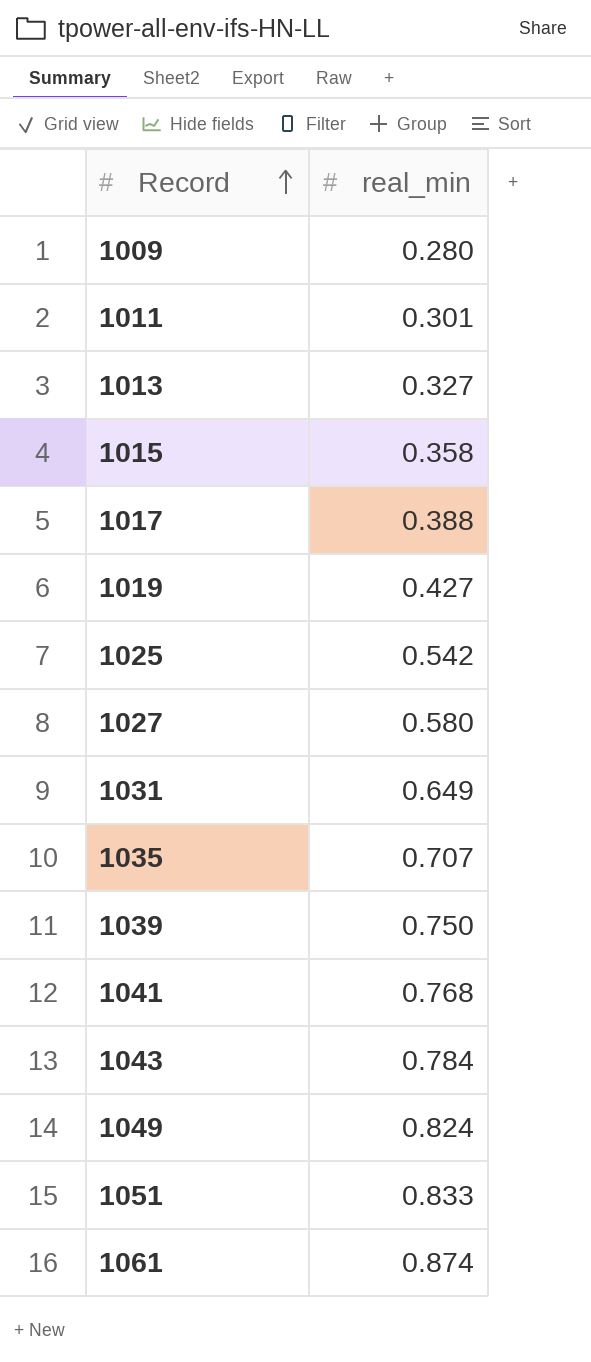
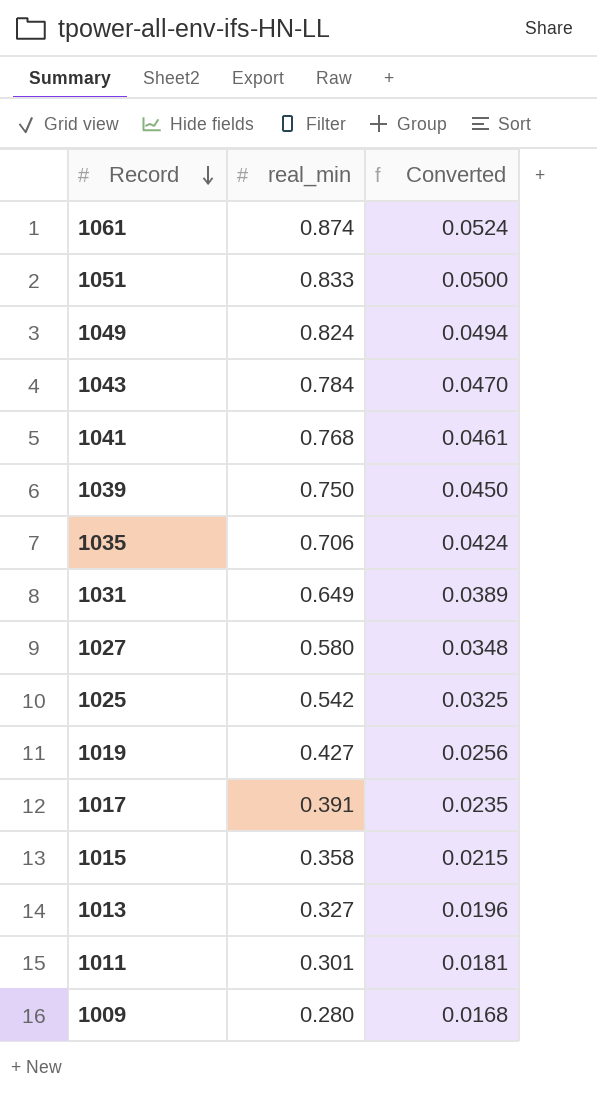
row order: Record ascending -> Record descending
column Converted | formula: none -> [real_min] * 0.06
1035 | real_min: 0.707 -> 0.706
1017 | real_min: 0.388 -> 0.391

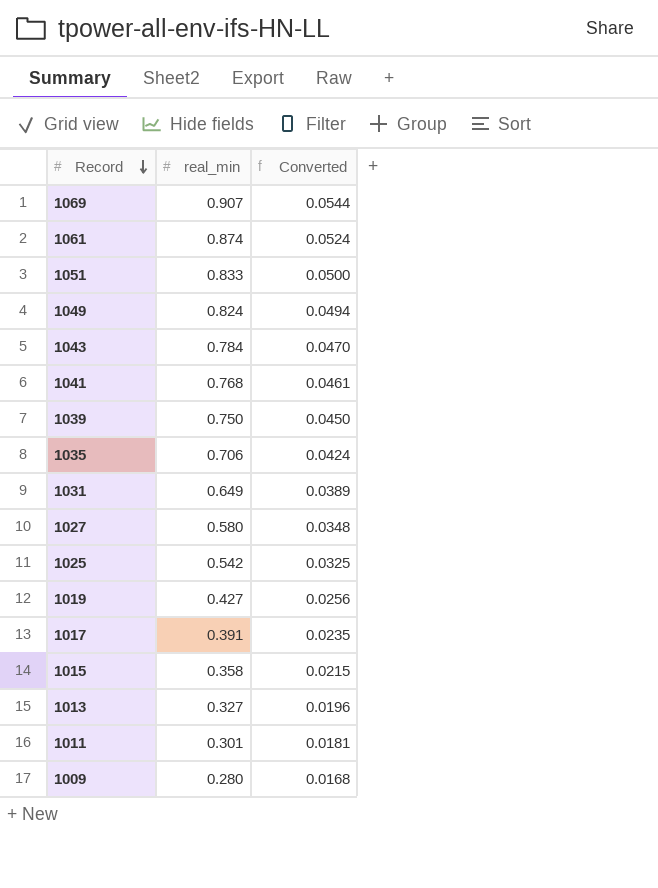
row 1069: none -> 0.907 | 0.0544

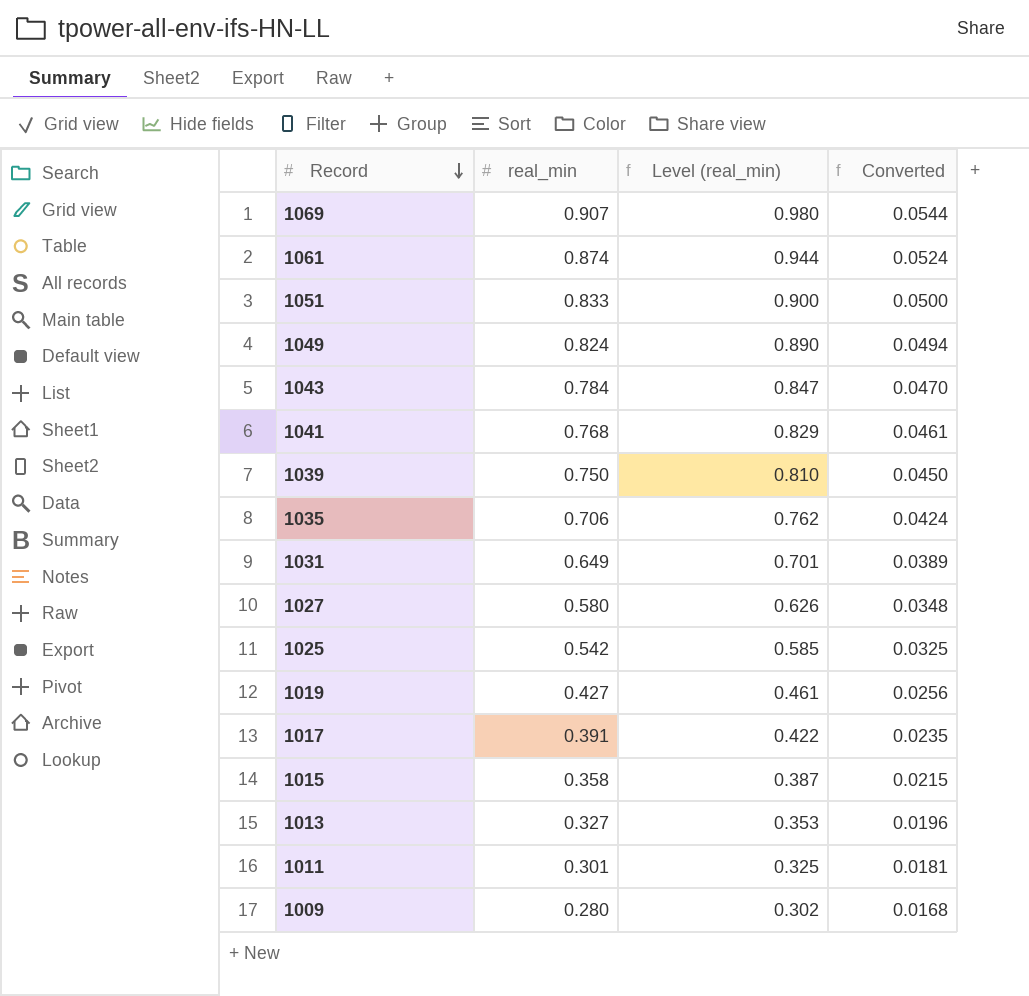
column Level (real_min) | formula: none -> [real_min] * 1.08

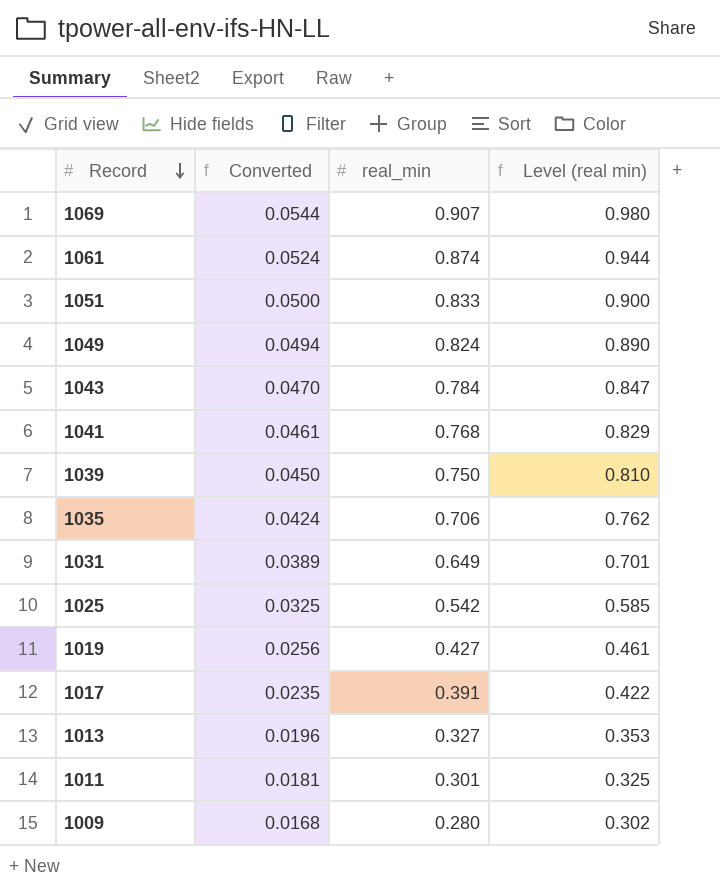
column Converted | position: 4 -> 2
column name: Level (real_min) -> Level (real min)
row 1027: 0.580 | 0.626 | 0.0348 -> none
row 1015: 0.358 | 0.387 | 0.0215 -> none

